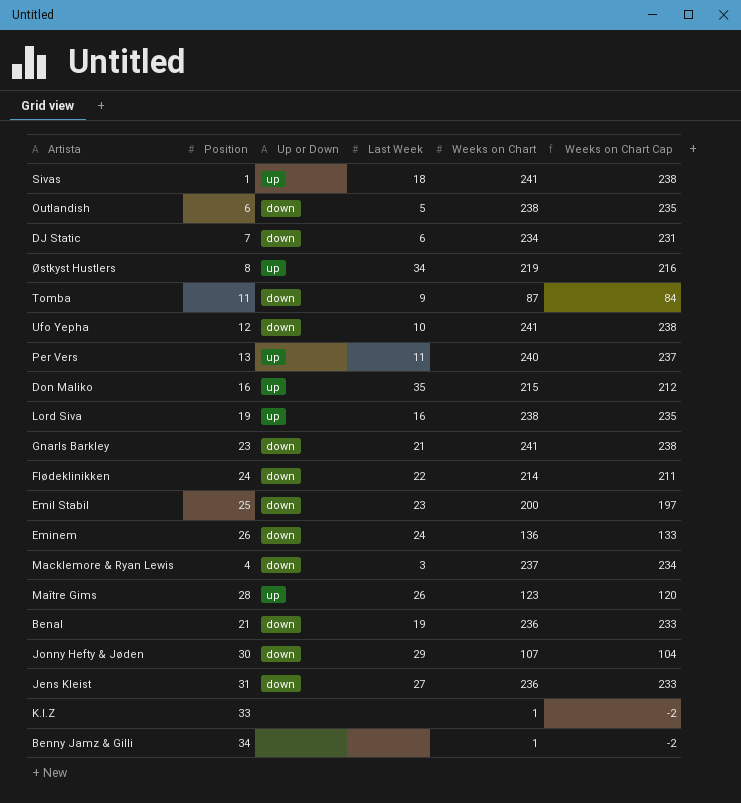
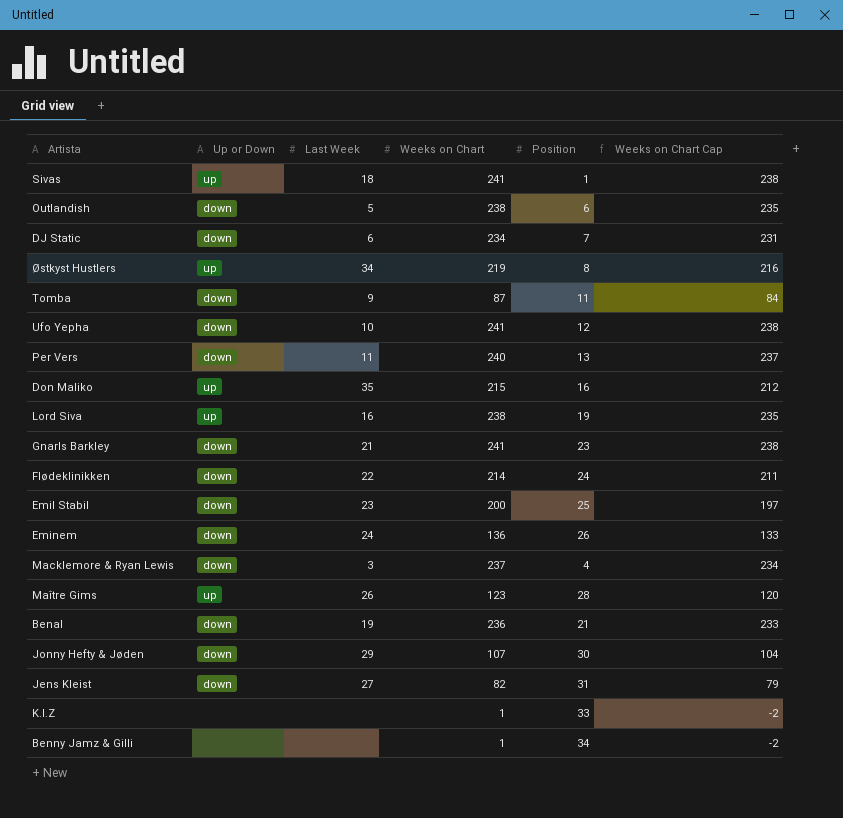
column Position | position: 2 -> 5
Per Vers | Up or Down: up -> down
Jens Kleist | Weeks on Chart: 236 -> 82
Jens Kleist | Weeks on Chart Cap: 233 -> 79

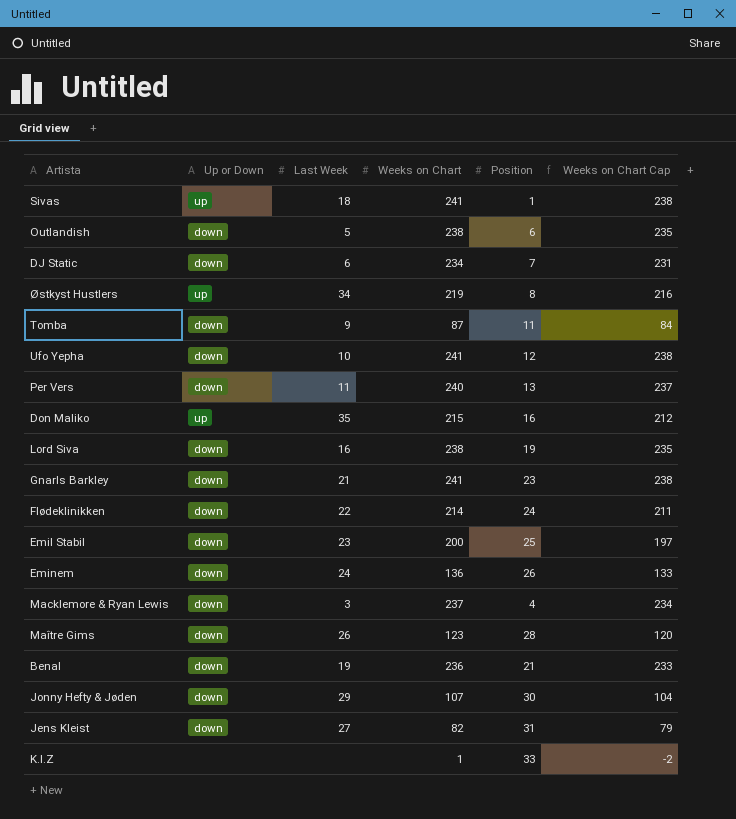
row Benny Jamz & Gilli: none | none | 1 | 34 | -2 -> none
Lord Siva | Up or Down: up -> down
Maître Gims | Up or Down: up -> down

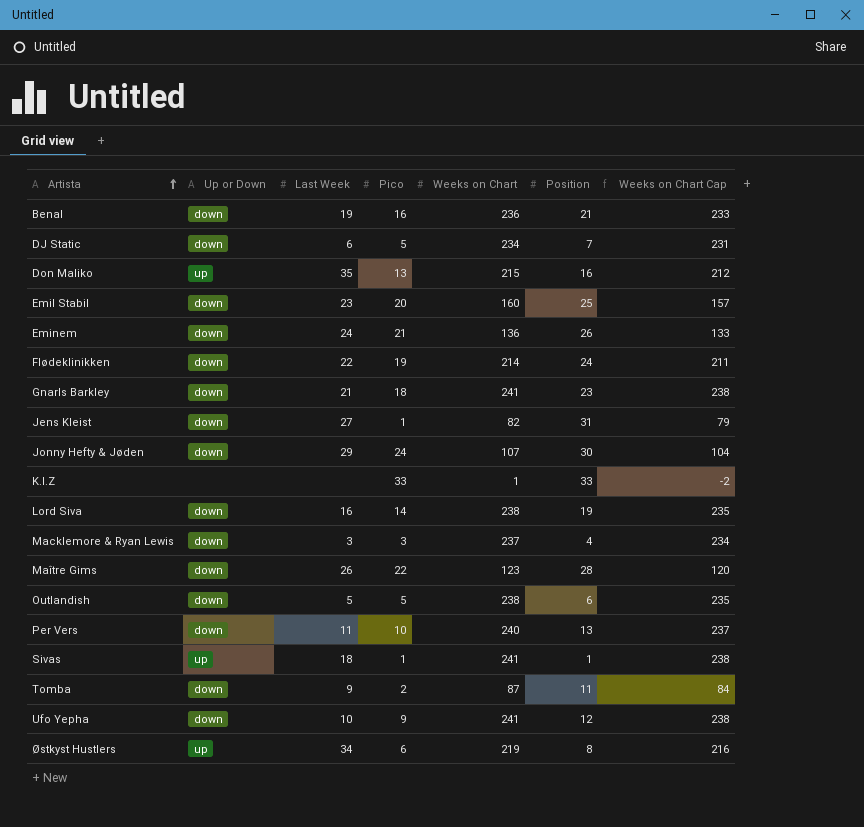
row order: none -> Artista ascending
column Pico | position: none -> 4
Emil Stabil | Weeks on Chart: 200 -> 160
Emil Stabil | Weeks on Chart Cap: 197 -> 157

